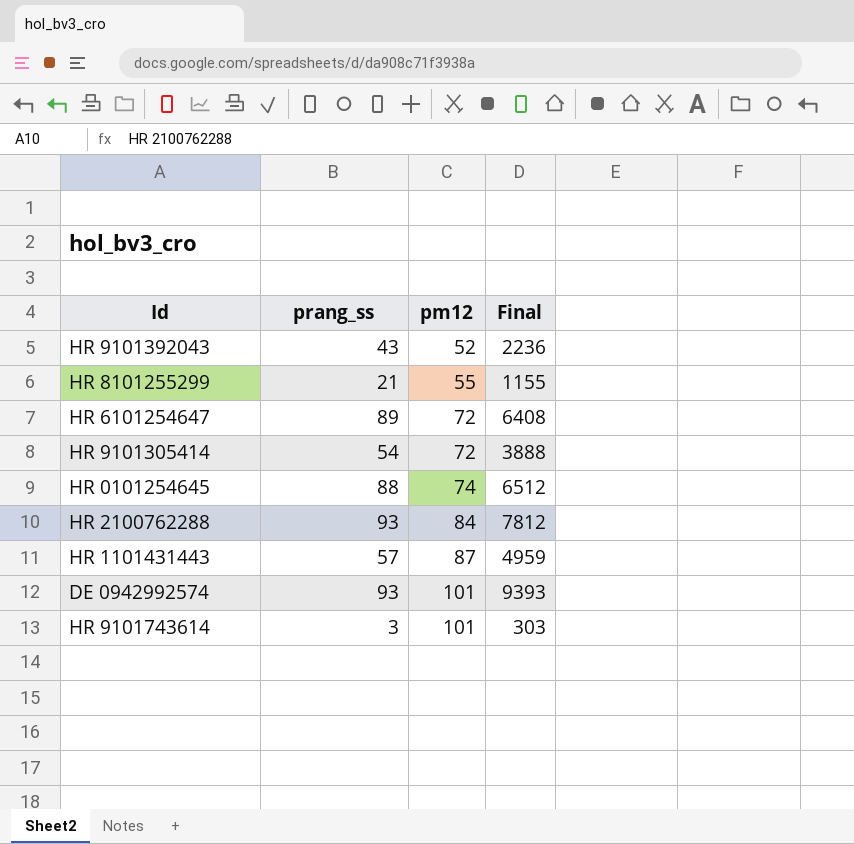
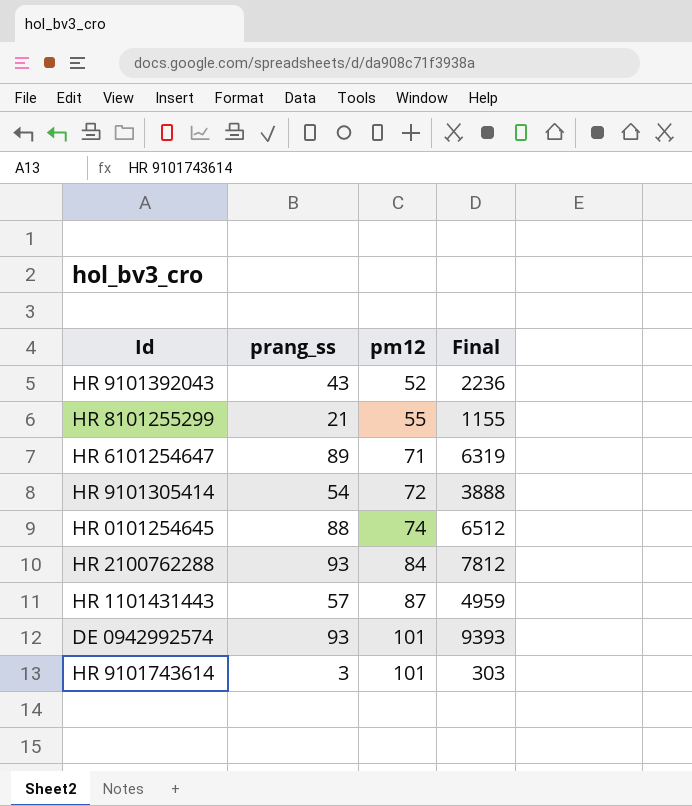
HR 6101254647 | pm12: 72 -> 71
HR 6101254647 | Final: 6408 -> 6319

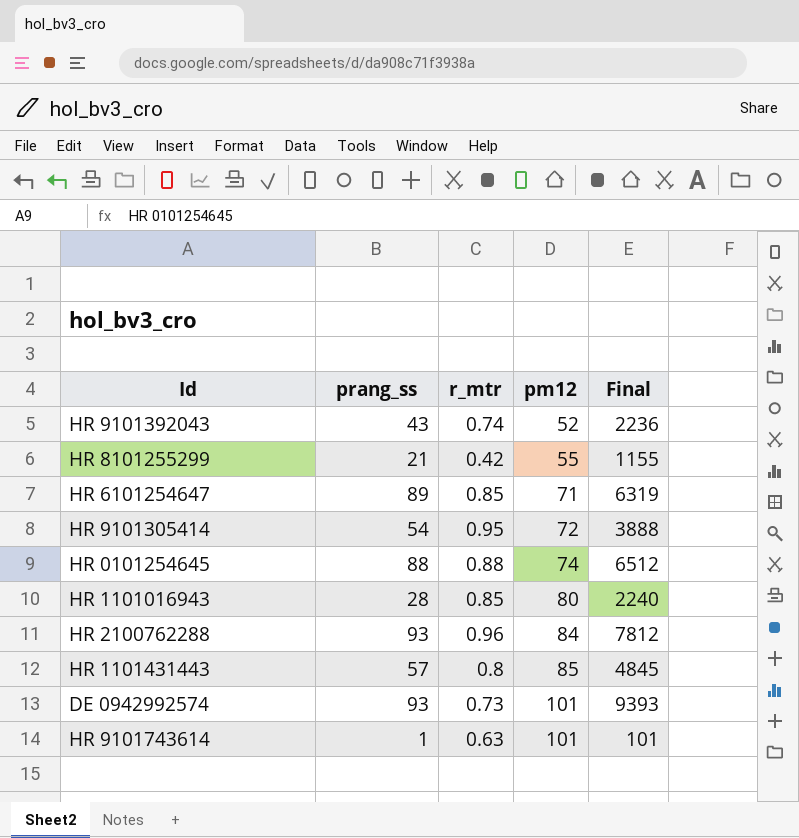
column r_mtr | position: none -> 3
row HR 1101016943: none -> 28 | 0.85 | 80 | 2240
HR 1101431443 | pm12: 87 -> 85
HR 1101431443 | Final: 4959 -> 4845
HR 9101743614 | prang_ss: 3 -> 1
HR 9101743614 | Final: 303 -> 101

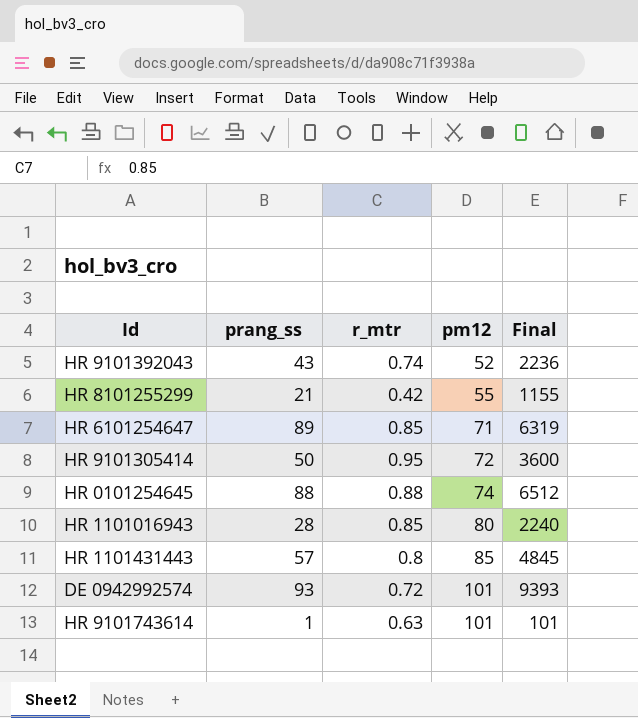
row HR 2100762288: 93 | 0.96 | 84 | 7812 -> none
HR 9101305414 | prang_ss: 54 -> 50
HR 9101305414 | Final: 3888 -> 3600
DE 0942992574 | r_mtr: 0.73 -> 0.72

